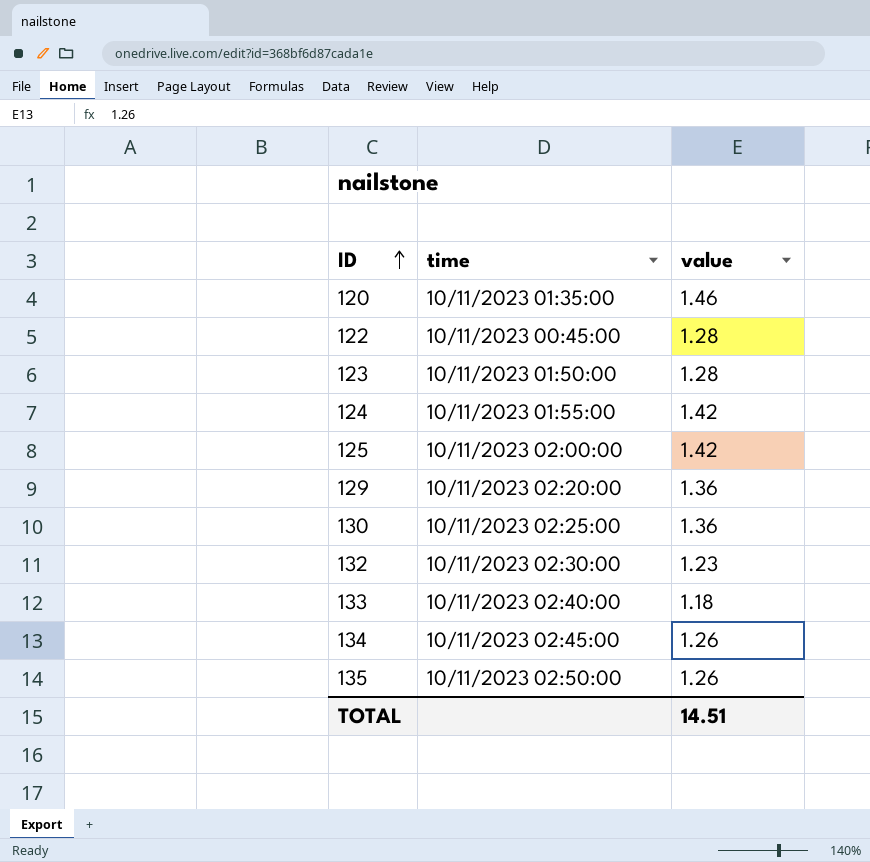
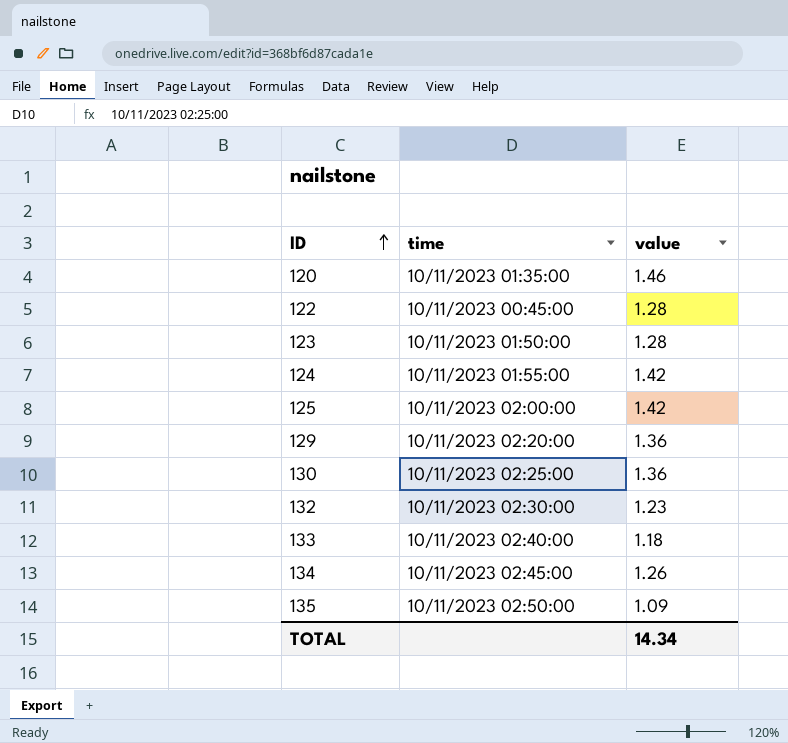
135 | value: 1.26 -> 1.09
TOTAL | value: 14.51 -> 14.34

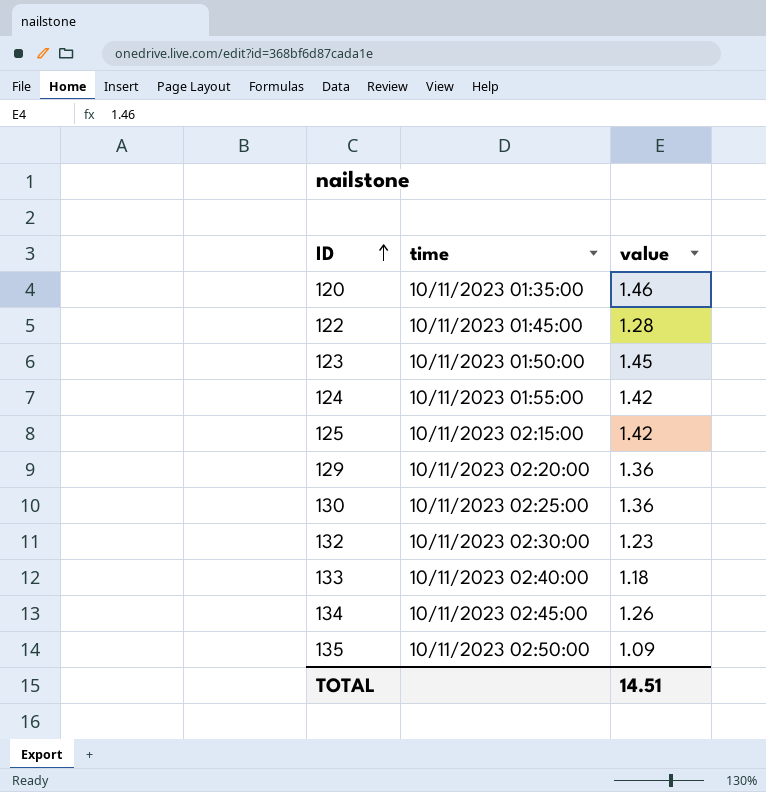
122 | time: 10/11/2023 00:45:00 -> 10/11/2023 01:45:00
123 | value: 1.28 -> 1.45
125 | time: 10/11/2023 02:00:00 -> 10/11/2023 02:15:00
TOTAL | value: 14.34 -> 14.51

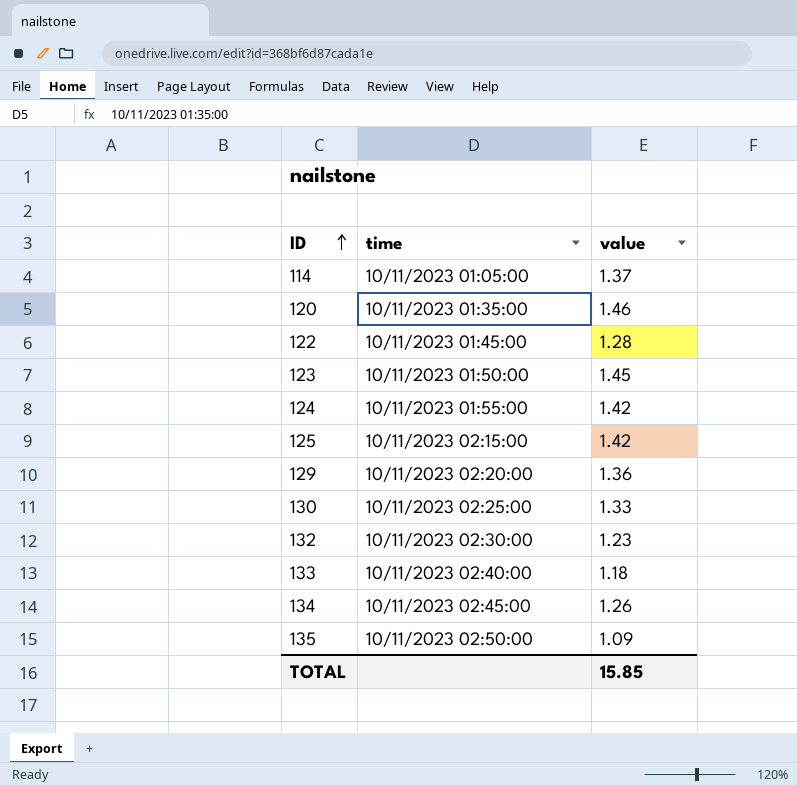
row 114: none -> 10/11/2023 01:05:00 | 1.37
130 | value: 1.36 -> 1.33
TOTAL | value: 14.51 -> 15.85

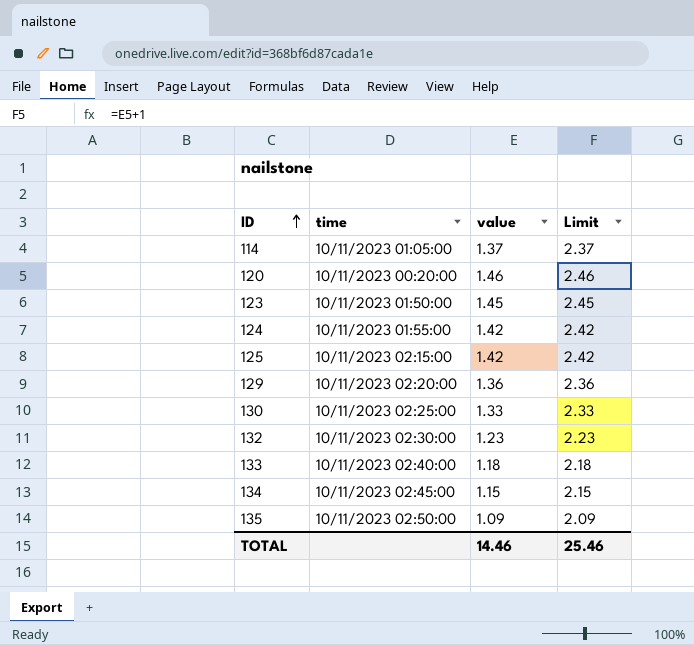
column Limit | formula: none -> [value] + 1
row 122: 10/11/2023 01:45:00 | 1.28 -> none
120 | time: 10/11/2023 01:35:00 -> 10/11/2023 00:20:00
134 | value: 1.26 -> 1.15
TOTAL | value: 15.85 -> 14.46

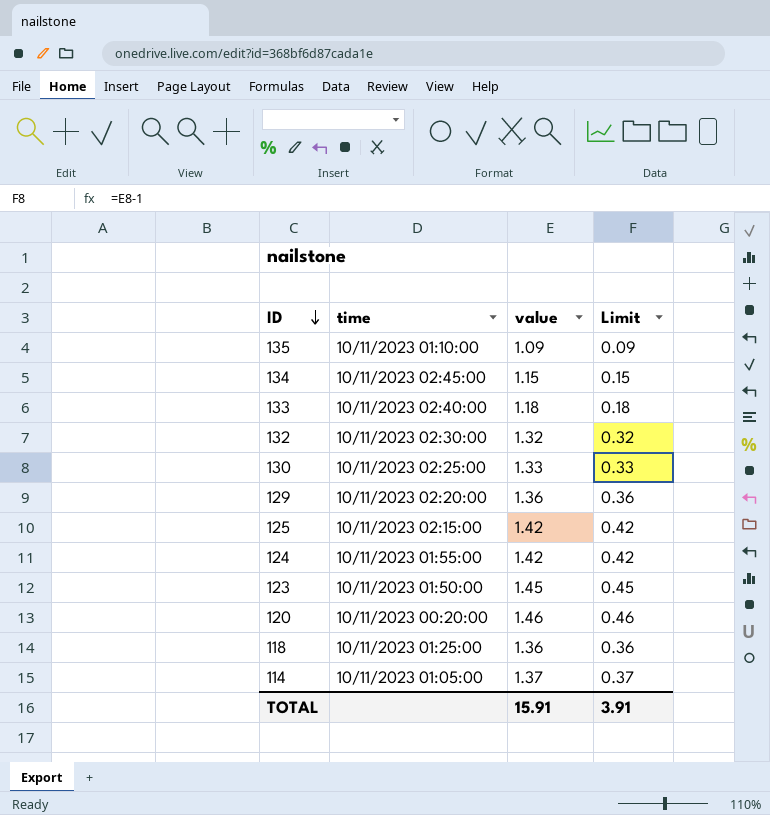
row order: ID ascending -> ID descending
column Limit | formula: [value] + 1 -> [value] - 1
135 | time: 10/11/2023 02:50:00 -> 10/11/2023 01:10:00
132 | value: 1.23 -> 1.32
row 118: none -> 10/11/2023 01:25:00 | 1.36 | 0.36
TOTAL | value: 14.46 -> 15.91
TOTAL | Limit: 25.46 -> 3.91

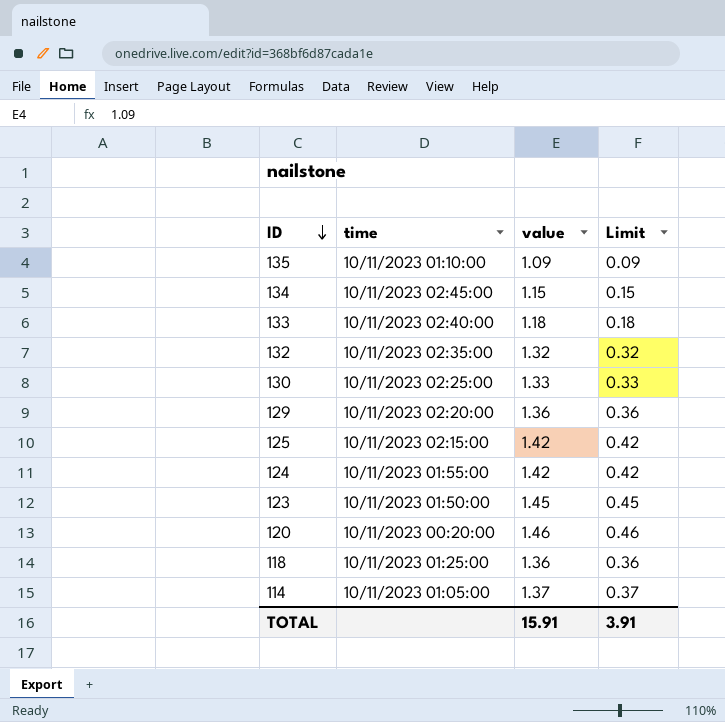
132 | time: 10/11/2023 02:30:00 -> 10/11/2023 02:35:00

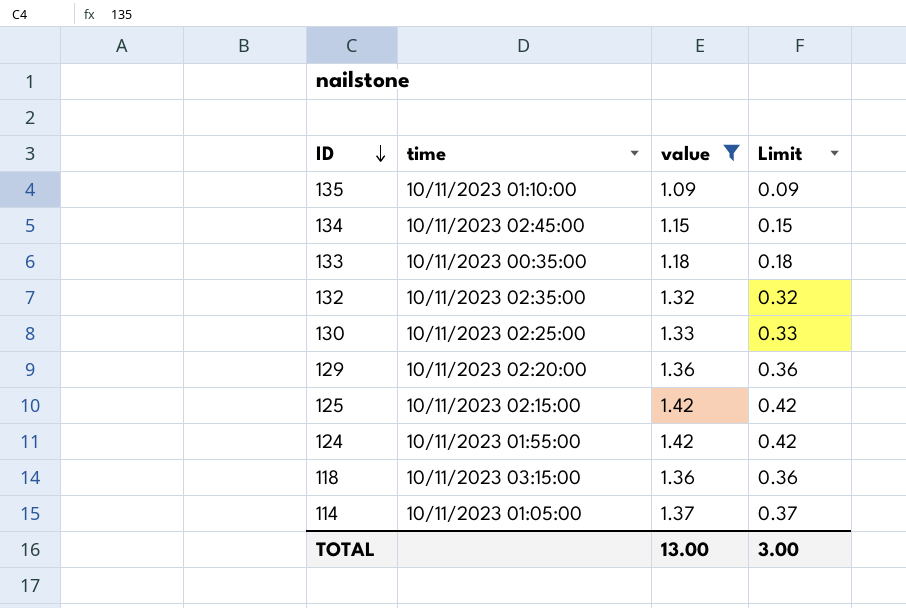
filter: none -> value <= 1.42
133 | time: 10/11/2023 02:40:00 -> 10/11/2023 00:35:00
118 | time: 10/11/2023 01:25:00 -> 10/11/2023 03:15:00
TOTAL | value: 15.91 -> 13.00
TOTAL | Limit: 3.91 -> 3.00

